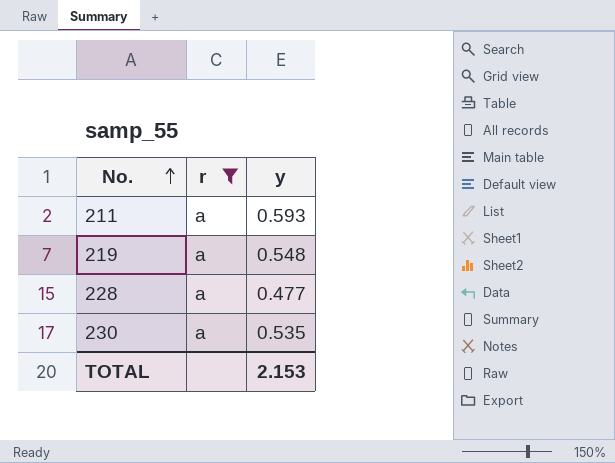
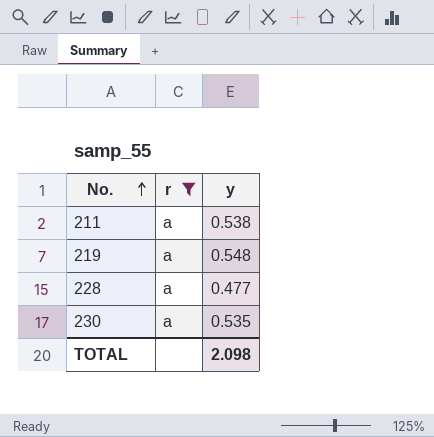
211 | y: 0.593 -> 0.538
TOTAL | y: 2.153 -> 2.098

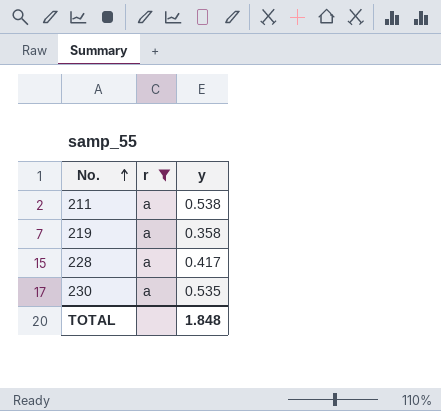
219 | y: 0.548 -> 0.358
228 | y: 0.477 -> 0.417
TOTAL | y: 2.098 -> 1.848

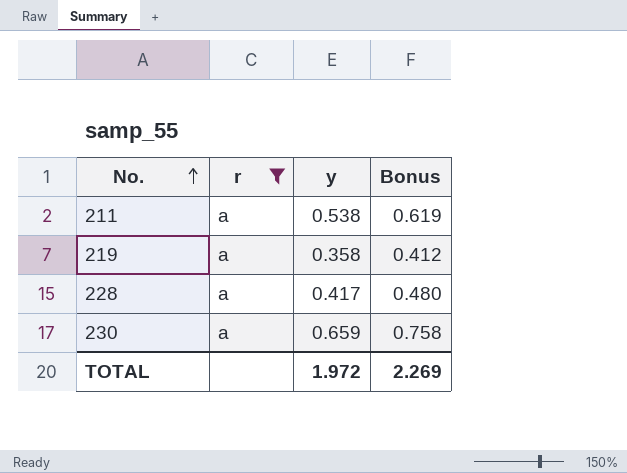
column Bonus | formula: none -> [y] * 1.15
230 | y: 0.535 -> 0.659
TOTAL | y: 1.848 -> 1.972

